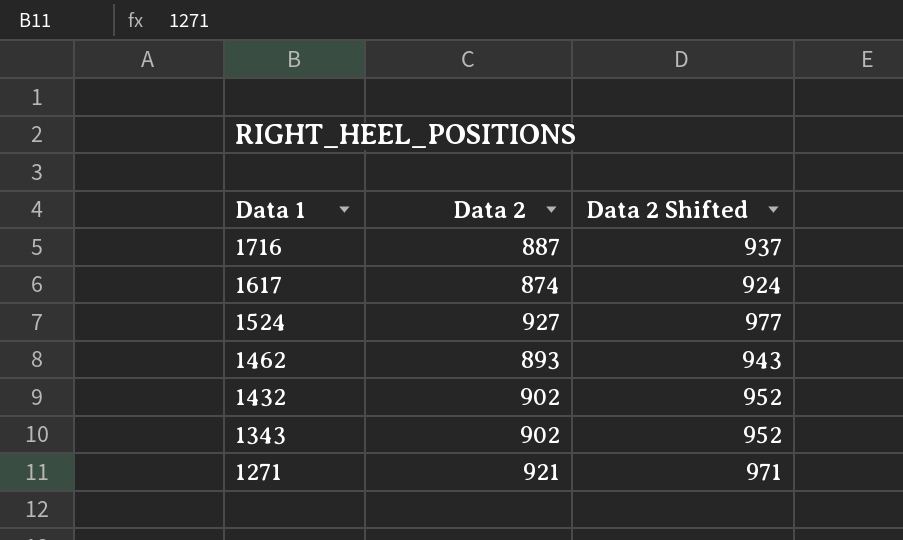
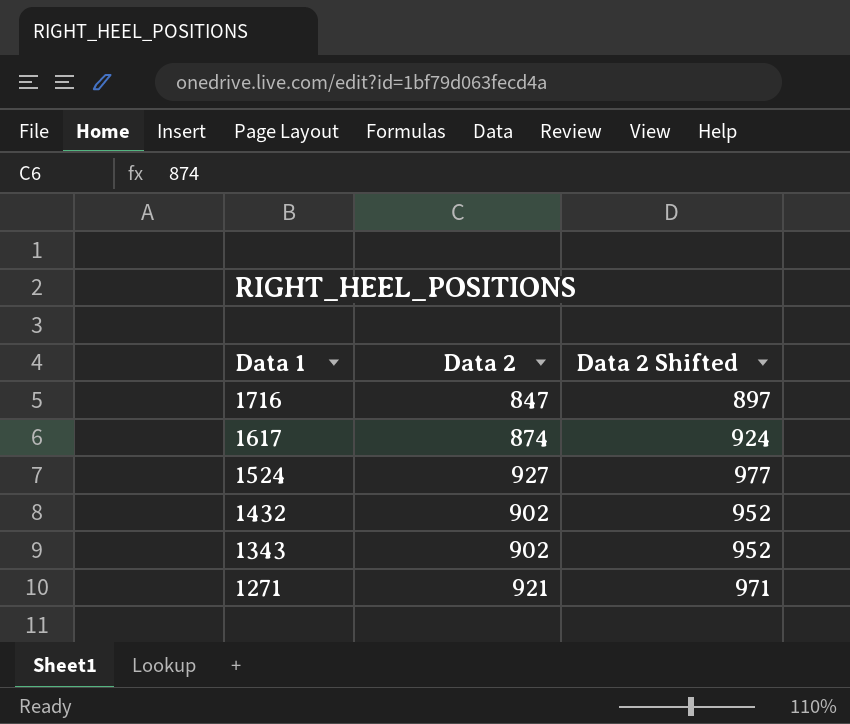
row 1462: 893 | 943 -> none
1716 | Data 2: 887 -> 847
1716 | Data 2 Shifted: 937 -> 897

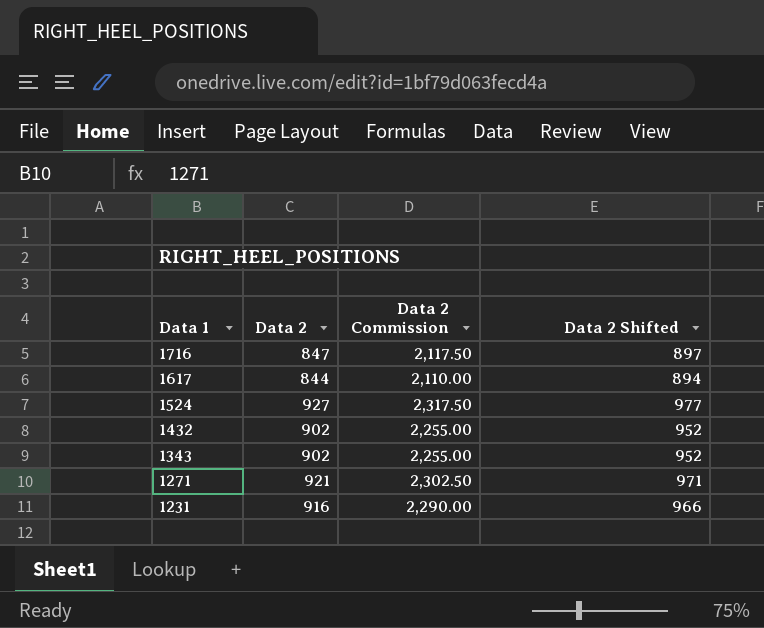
column Data 2 Commission | formula: none -> [Data 2] * 2.5
1617 | Data 2: 874 -> 844
1617 | Data 2 Shifted: 924 -> 894
row 1231: none -> 916 | 2,290.00 | 966

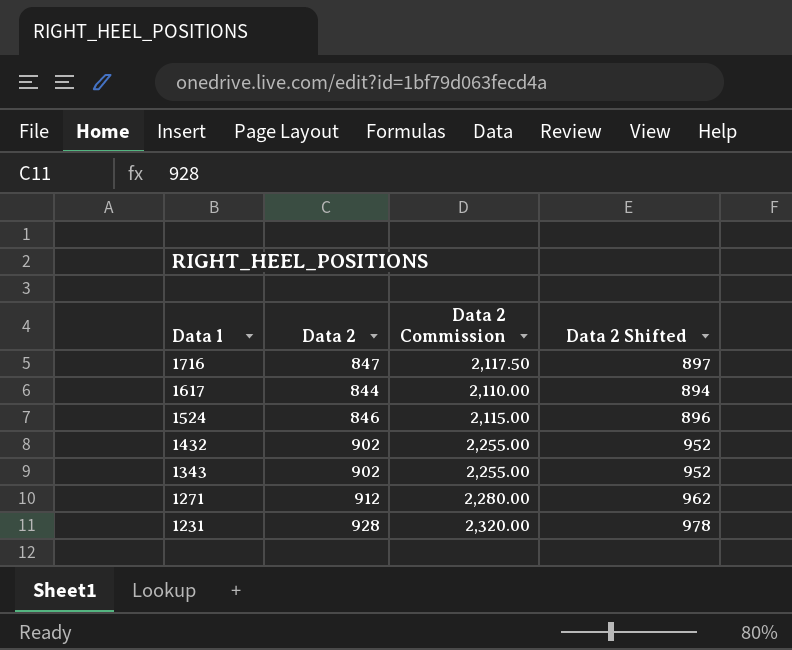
1524 | Data 2: 927 -> 846
1524 | Data 2 Commission: 2,317.50 -> 2,115.00
1524 | Data 2 Shifted: 977 -> 896
1271 | Data 2: 921 -> 912
1271 | Data 2 Commission: 2,302.50 -> 2,280.00
1271 | Data 2 Shifted: 971 -> 962
1231 | Data 2: 916 -> 928
1231 | Data 2 Commission: 2,290.00 -> 2,320.00
1231 | Data 2 Shifted: 966 -> 978

